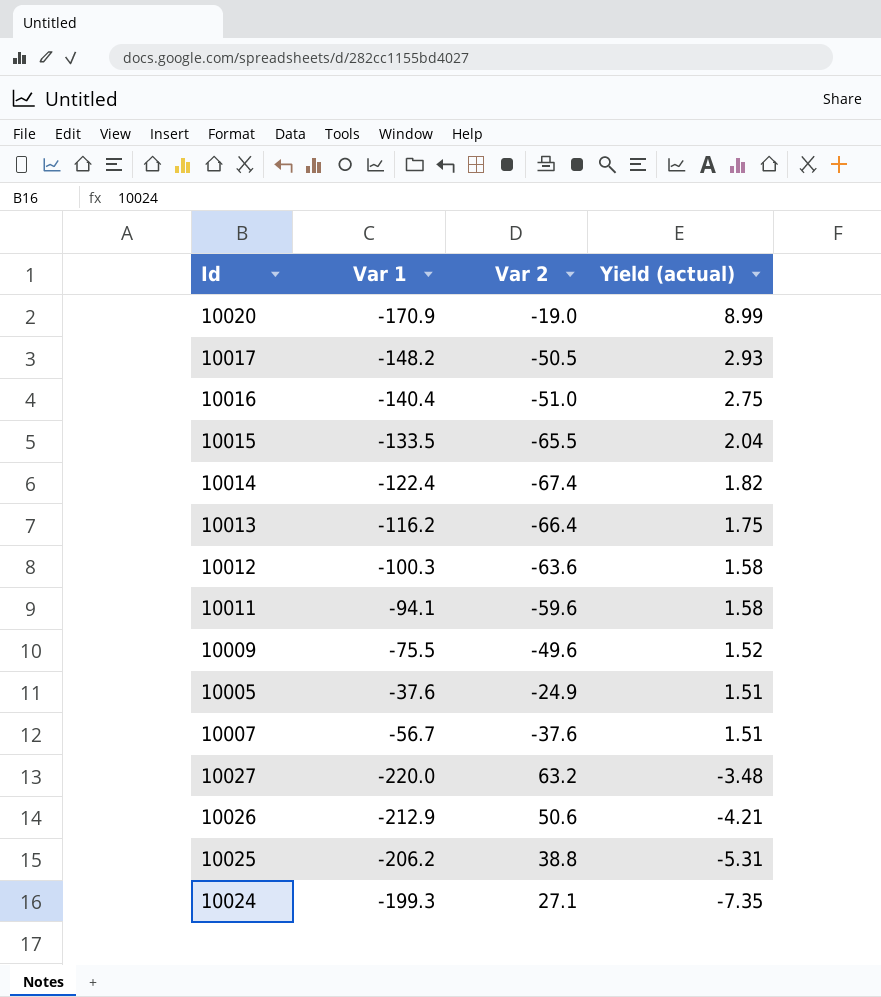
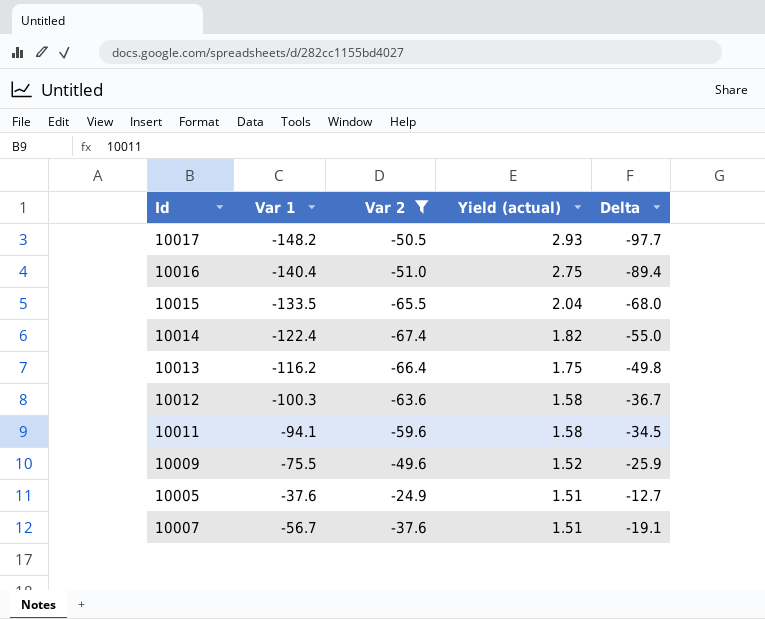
filter: none -> Var 2 <= -24.9
column Delta | formula: none -> [Var 1] - [Var 2]

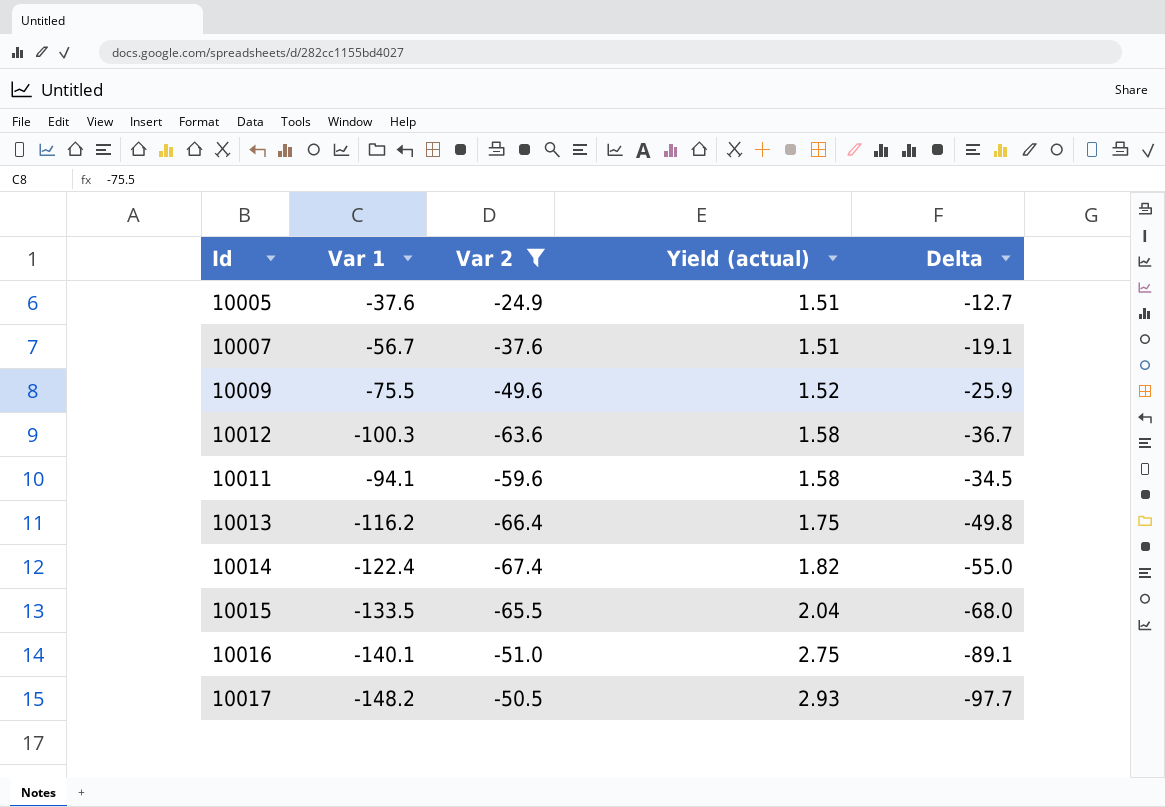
row order: Yield (actual) descending -> Yield (actual) ascending
10016 | Var 1: -140.4 -> -140.1
10016 | Delta: -89.4 -> -89.1

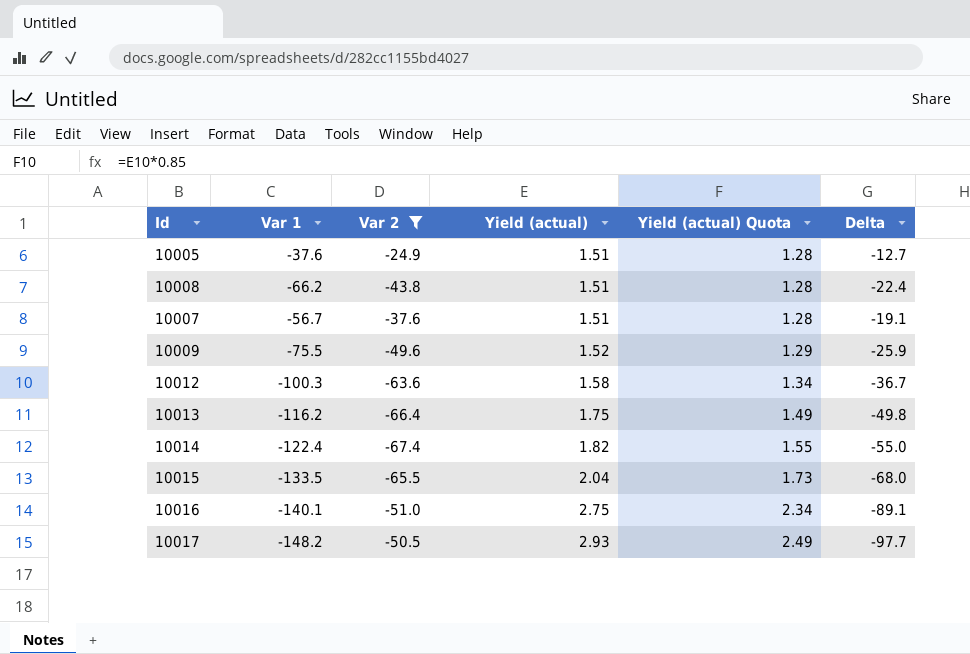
column Yield (actual) Quota | formula: none -> [Yield (actual)] * 0.85
row 10011: -94.1 | -59.6 | 1.58 | -34.5 -> none
row 10008: none -> -66.2 | -43.8 | 1.51 | 1.28 | -22.4

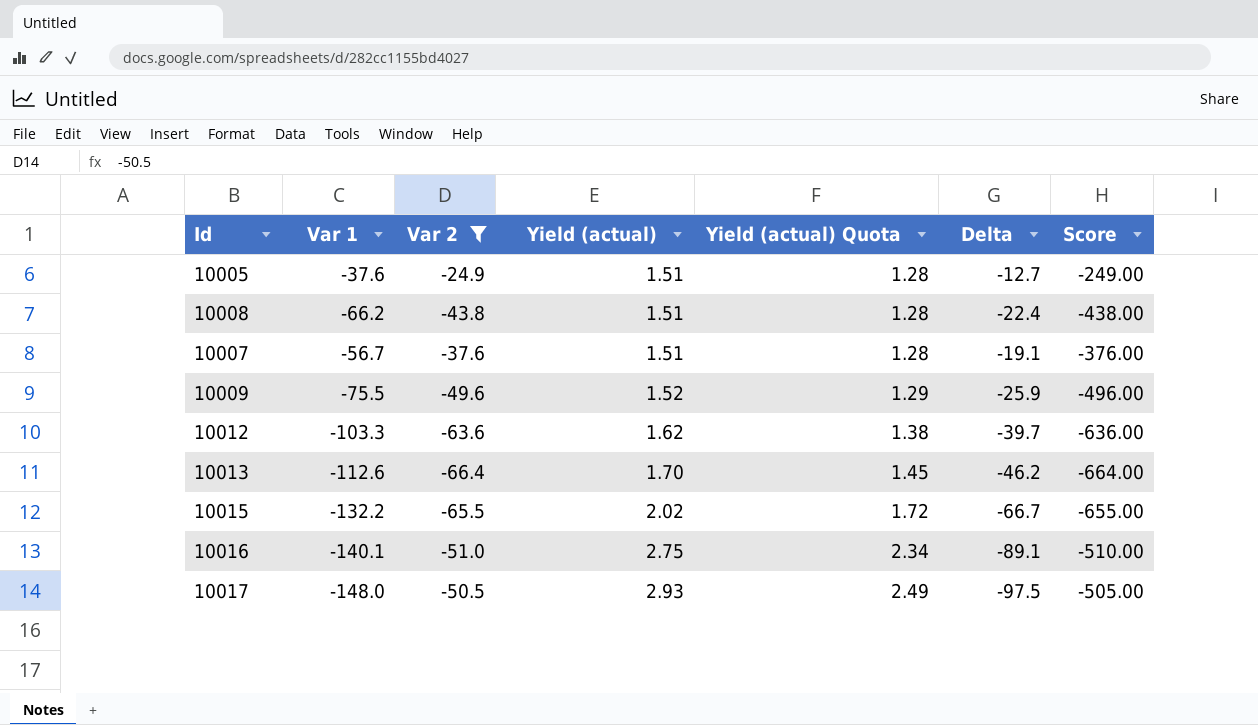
column Score | formula: none -> [Var 2] * 10
row 10014: -122.4 | -67.4 | 1.82 | 1.55 | -55.0 -> none
10012 | Var 1: -100.3 -> -103.3
10012 | Yield (actual): 1.58 -> 1.62
10012 | Yield (actual) Quota: 1.34 -> 1.38
10012 | Delta: -36.7 -> -39.7
10013 | Var 1: -116.2 -> -112.6
10013 | Yield (actual): 1.75 -> 1.70
10013 | Yield (actual) Quota: 1.49 -> 1.45
10013 | Delta: -49.8 -> -46.2
10015 | Var 1: -133.5 -> -132.2
10015 | Yield (actual): 2.04 -> 2.02
10015 | Yield (actual) Quota: 1.73 -> 1.72
10015 | Delta: -68.0 -> -66.7
10017 | Var 1: -148.2 -> -148.0
10017 | Delta: -97.7 -> -97.5

